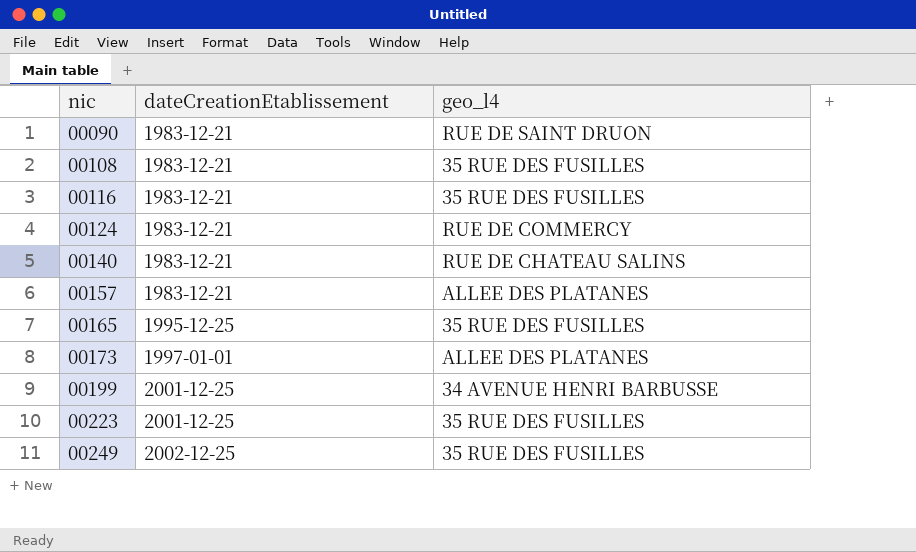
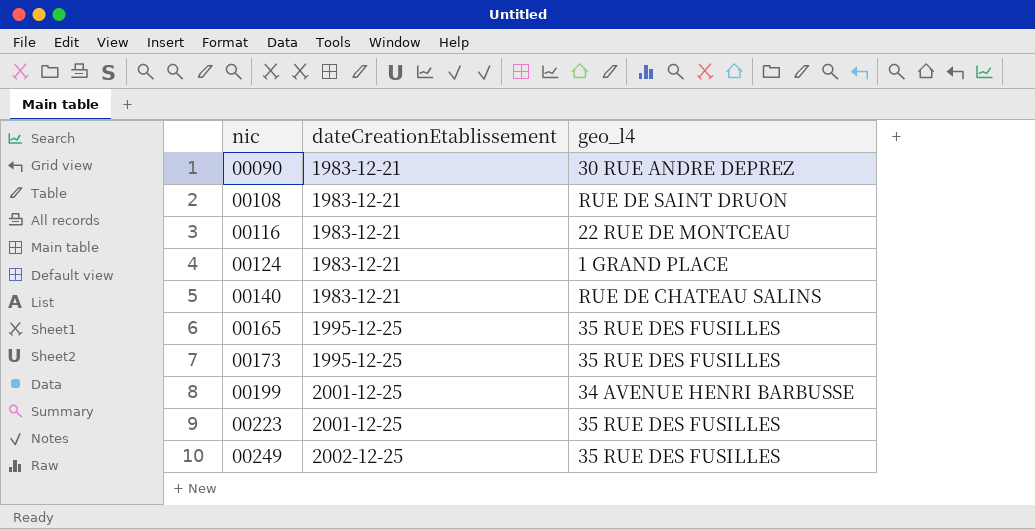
row 00157: 1983-12-21 | ALLEE DES PLATANES -> none
00090 | geo_l4: RUE DE SAINT DRUON -> 30 RUE ANDRE DEPREZ
00108 | geo_l4: 35 RUE DES FUSILLES -> RUE DE SAINT DRUON
00116 | geo_l4: 35 RUE DES FUSILLES -> 22 RUE DE MONTCEAU
00124 | geo_l4: RUE DE COMMERCY -> 1 GRAND PLACE
00173 | dateCreationEtablissement: 1997-01-01 -> 1995-12-25
00173 | geo_l4: ALLEE DES PLATANES -> 35 RUE DES FUSILLES

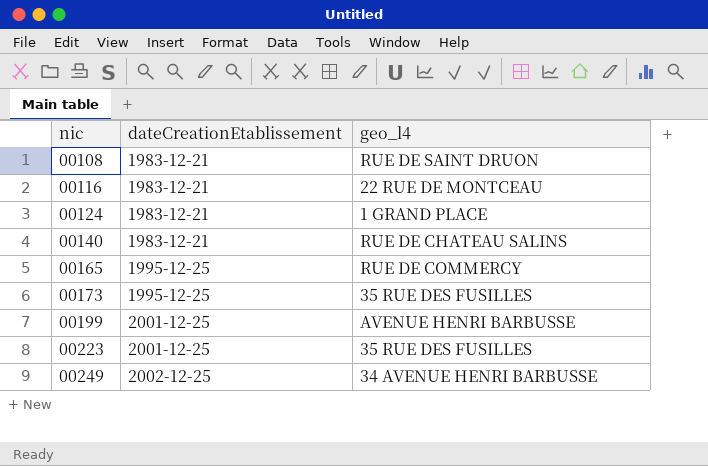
row 00090: 1983-12-21 | 30 RUE ANDRE DEPREZ -> none
00165 | geo_l4: 35 RUE DES FUSILLES -> RUE DE COMMERCY
00199 | geo_l4: 34 AVENUE HENRI BARBUSSE -> AVENUE HENRI BARBUSSE
00249 | geo_l4: 35 RUE DES FUSILLES -> 34 AVENUE HENRI BARBUSSE

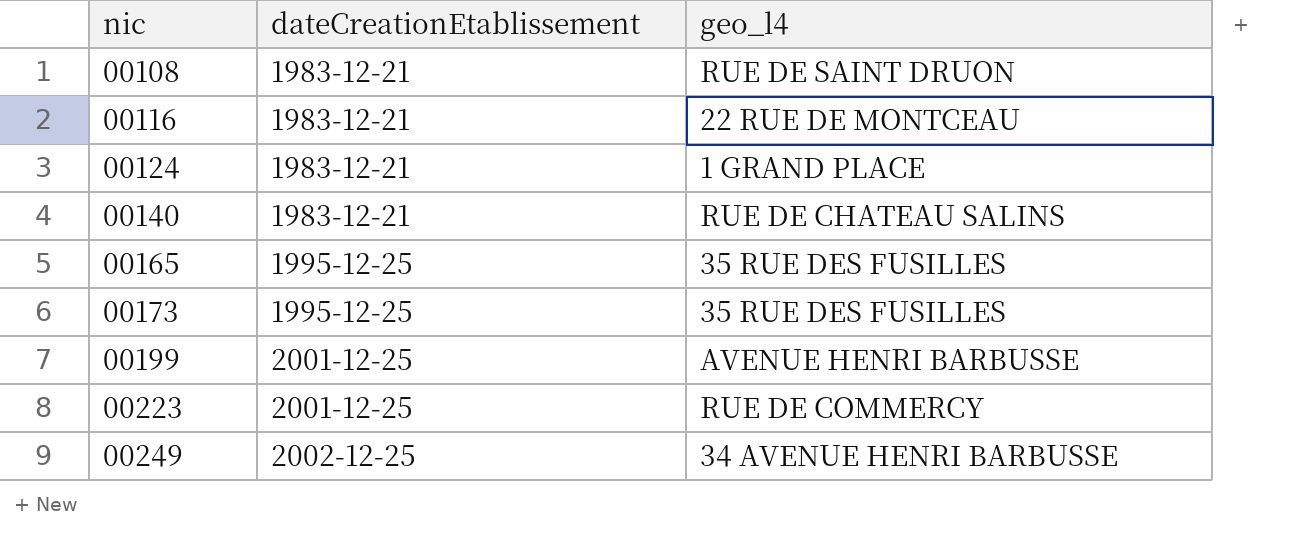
00165 | geo_l4: RUE DE COMMERCY -> 35 RUE DES FUSILLES
00223 | geo_l4: 35 RUE DES FUSILLES -> RUE DE COMMERCY

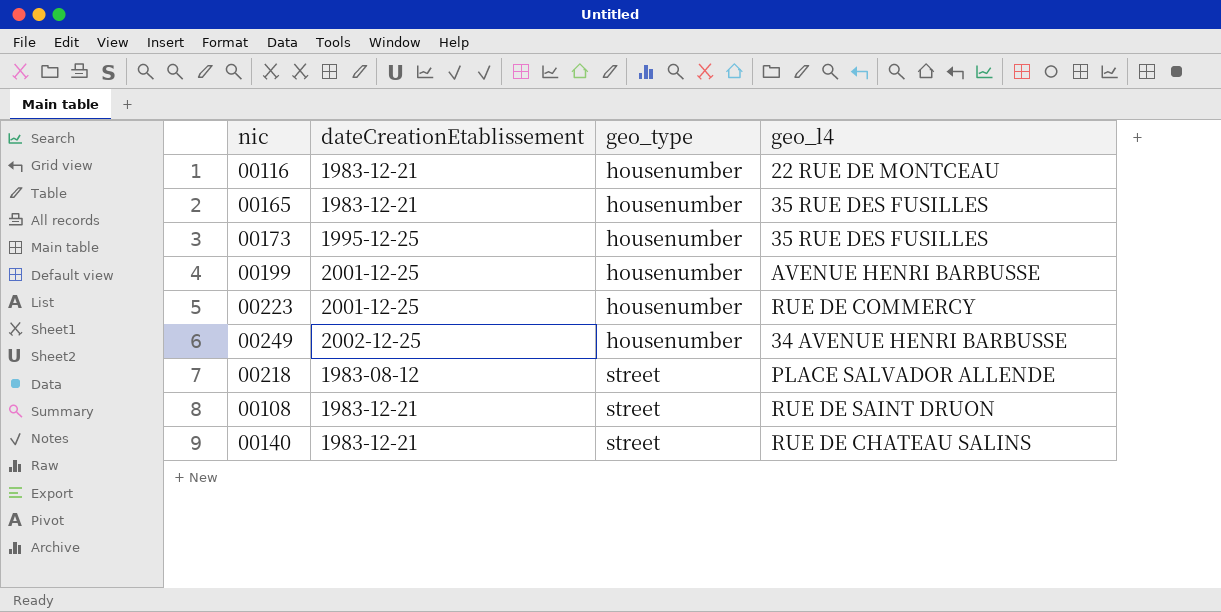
row order: nic ascending -> geo_type ascending
column geo_type | position: none -> 3
row 00124: 1983-12-21 | 1 GRAND PLACE -> none
00165 | dateCreationEtablissement: 1995-12-25 -> 1983-12-21
row 00218: none -> 1983-08-12 | street | PLACE SALVADOR ALLENDE

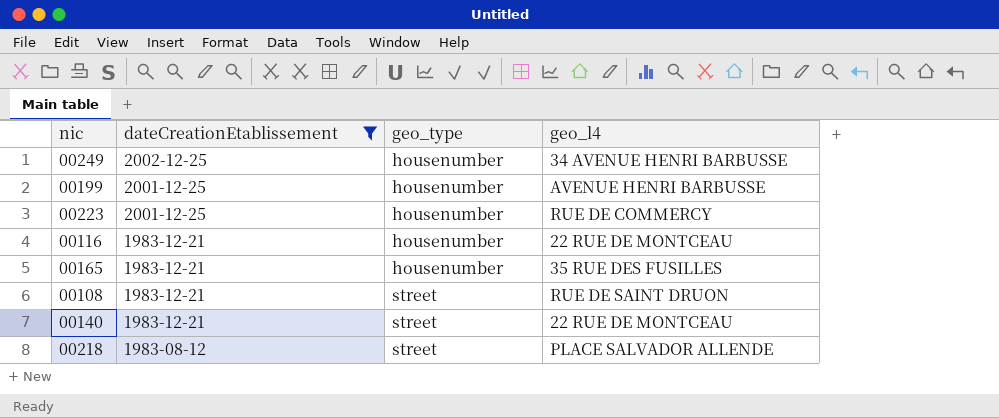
filter: none -> dateCreationEtablissement != 1995-12-25
row order: geo_type ascending -> dateCreationEtablissement descending
00140 | geo_l4: RUE DE CHATEAU SALINS -> 22 RUE DE MONTCEAU

